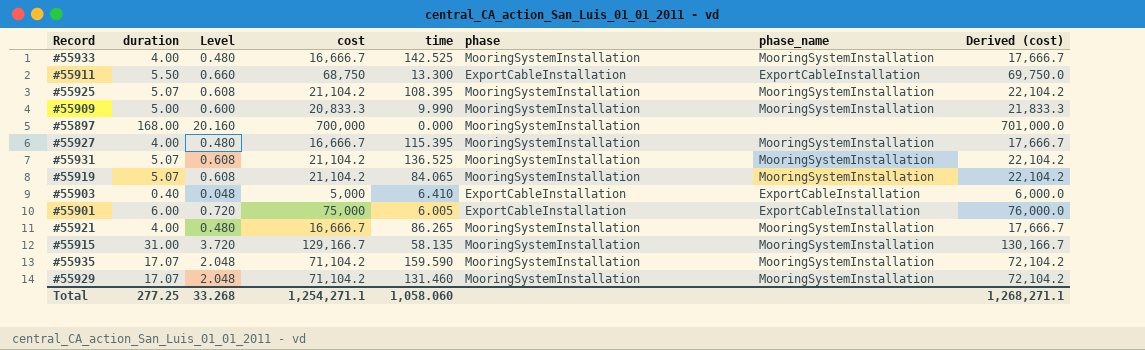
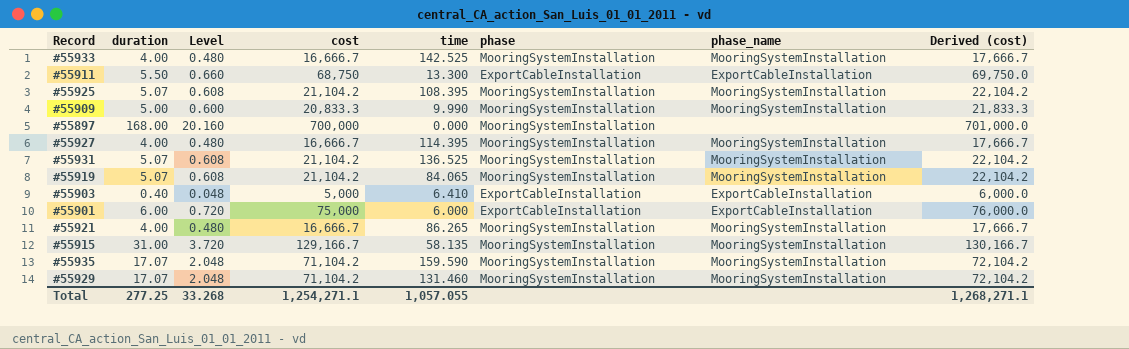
#55927 | time: 115.395 -> 114.395
#55901 | time: 6.005 -> 6.000
Total | time: 1,058.060 -> 1,057.055

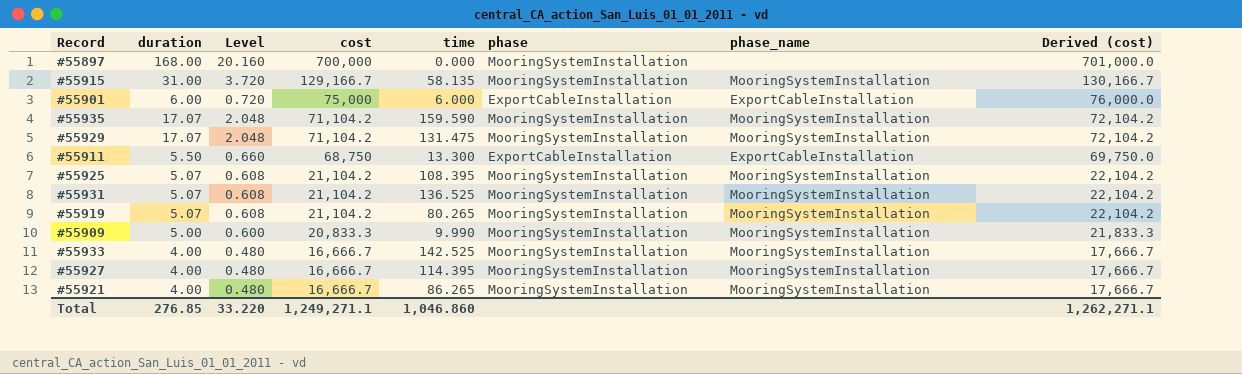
row order: none -> cost descending
row #55903: 0.40 | 0.048 | 5,000 | 6.410 | ExportCableInstallation | ExportCableInstallation | 6,000.0 -> none
#55929 | time: 131.460 -> 131.475
#55919 | time: 84.065 -> 80.265
Total | duration: 277.25 -> 276.85
Total | Level: 33.268 -> 33.220
Total | cost: 1,254,271.1 -> 1,249,271.1
Total | time: 1,057.055 -> 1,046.860
Total | Derived (cost): 1,268,271.1 -> 1,262,271.1

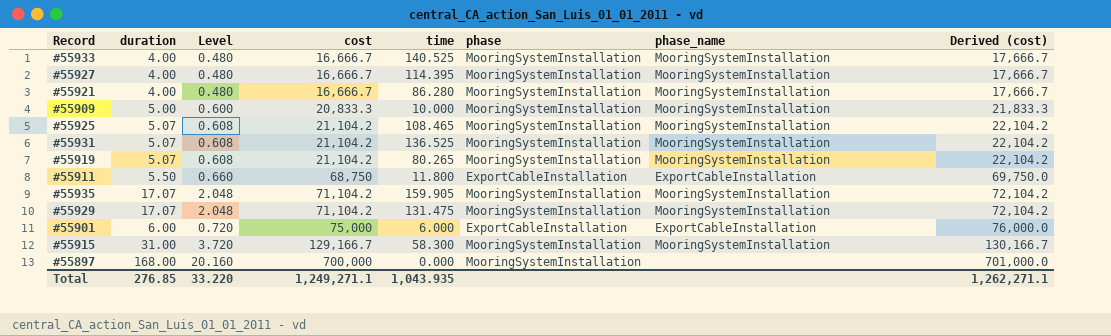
row order: cost descending -> cost ascending
#55933 | time: 142.525 -> 140.525
#55921 | time: 86.265 -> 86.280
#55909 | time: 9.990 -> 10.000
#55925 | time: 108.395 -> 108.465
#55911 | time: 13.300 -> 11.800
#55935 | time: 159.590 -> 159.905
#55915 | time: 58.135 -> 58.300
Total | time: 1,046.860 -> 1,043.935

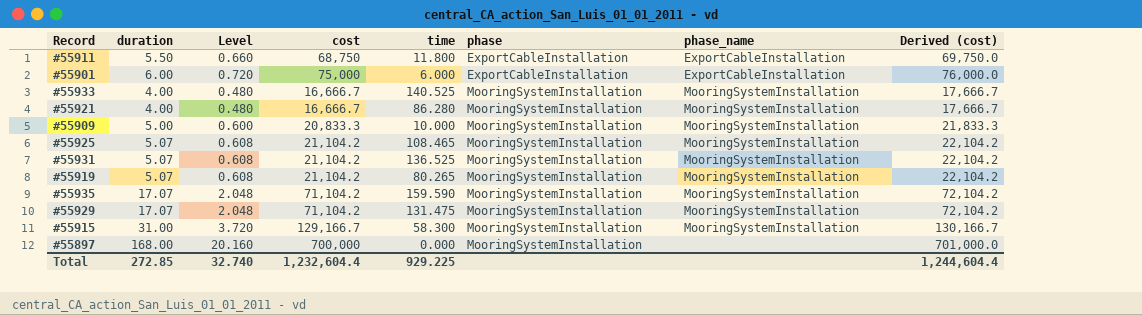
row order: cost ascending -> phase ascending
row #55927: 4.00 | 0.480 | 16,666.7 | 114.395 | MooringSystemInstallation | MooringSystemInstallation | 17,666.7 -> none
#55935 | time: 159.905 -> 159.590
Total | duration: 276.85 -> 272.85
Total | Level: 33.220 -> 32.740
Total | cost: 1,249,271.1 -> 1,232,604.4
Total | time: 1,043.935 -> 929.225
Total | Derived (cost): 1,262,271.1 -> 1,244,604.4

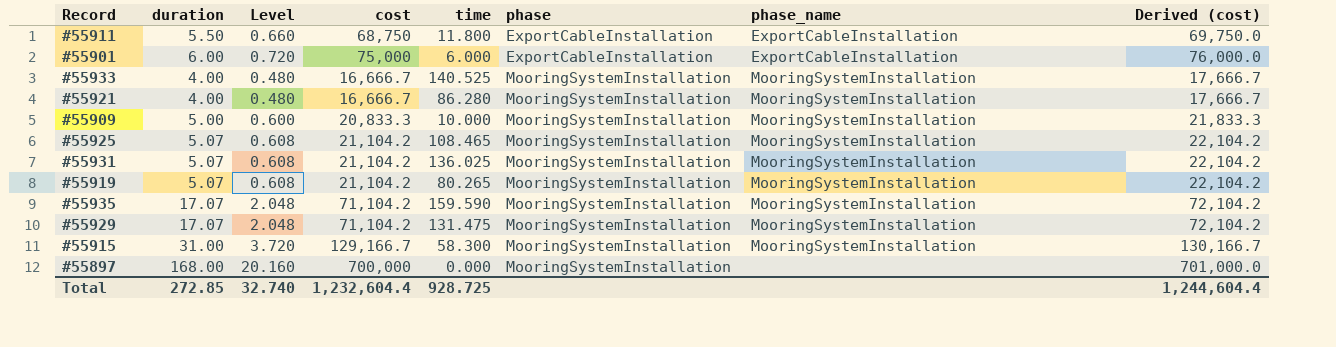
#55931 | time: 136.525 -> 136.025
Total | time: 929.225 -> 928.725

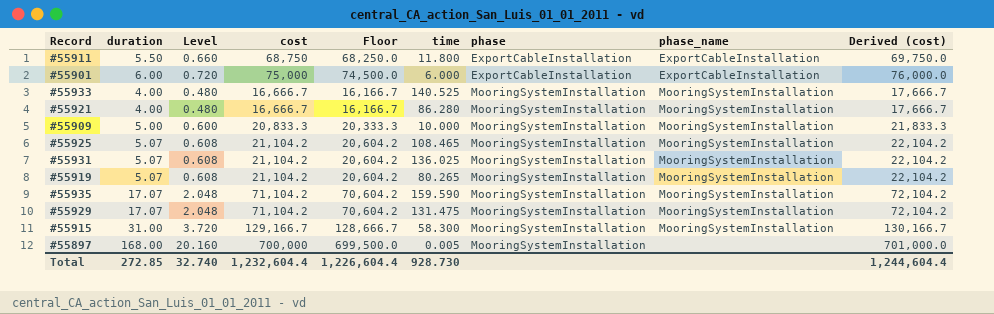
column Floor | formula: none -> [cost] - 500
#55897 | time: 0.000 -> 0.005
Total | time: 928.725 -> 928.730

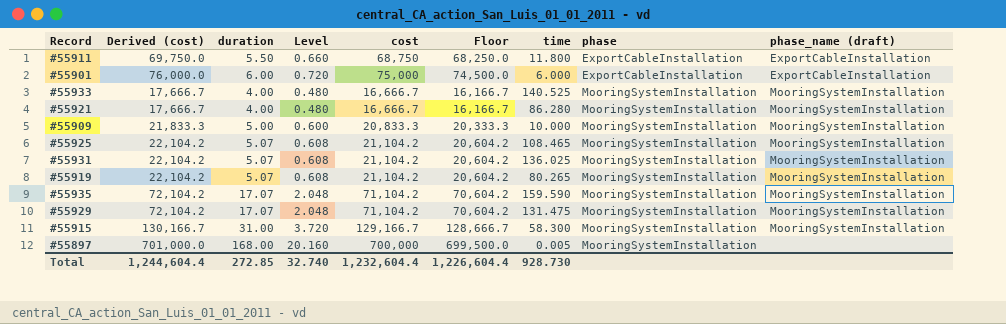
column Derived (cost) | position: 9 -> 2
column name: phase_name -> phase_name (draft)

